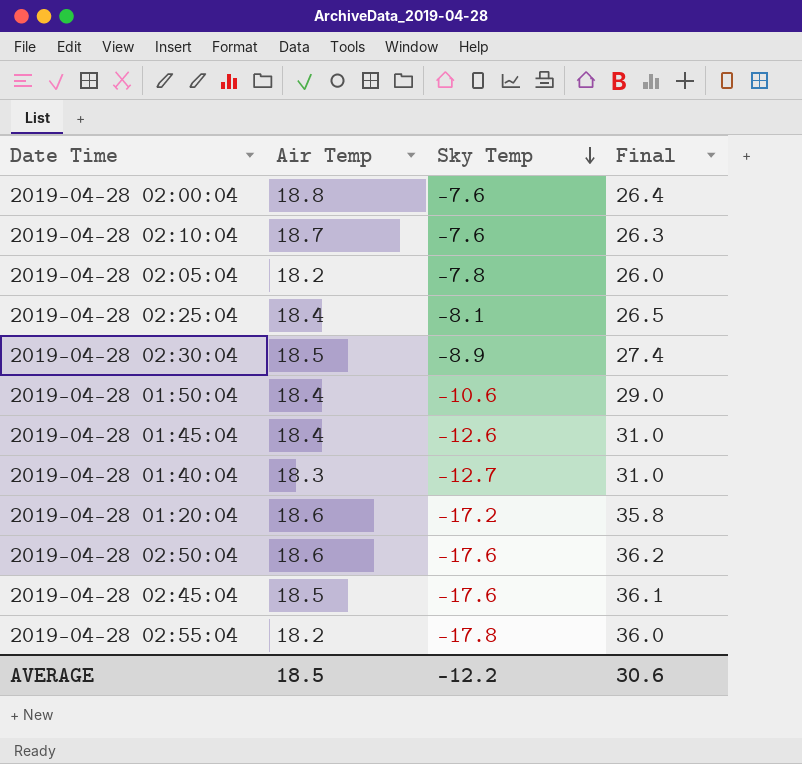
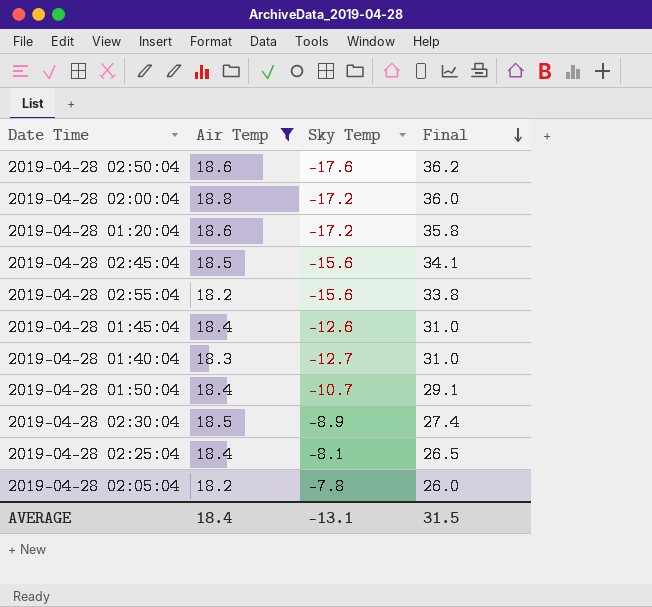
filter: none -> Air Temp != 18.7
row order: Sky Temp descending -> Final descending
2019-04-28 02:00:04 | Sky Temp: -7.6 -> -17.2
2019-04-28 02:00:04 | Final: 26.4 -> 36.0
2019-04-28 02:45:04 | Sky Temp: -17.6 -> -15.6
2019-04-28 02:45:04 | Final: 36.1 -> 34.1
2019-04-28 02:55:04 | Sky Temp: -17.8 -> -15.6
2019-04-28 02:55:04 | Final: 36.0 -> 33.8
2019-04-28 01:50:04 | Sky Temp: -10.6 -> -10.7
2019-04-28 01:50:04 | Final: 29.0 -> 29.1
AVERAGE | Air Temp: 18.5 -> 18.4
AVERAGE | Sky Temp: -12.2 -> -13.1
AVERAGE | Final: 30.6 -> 31.5

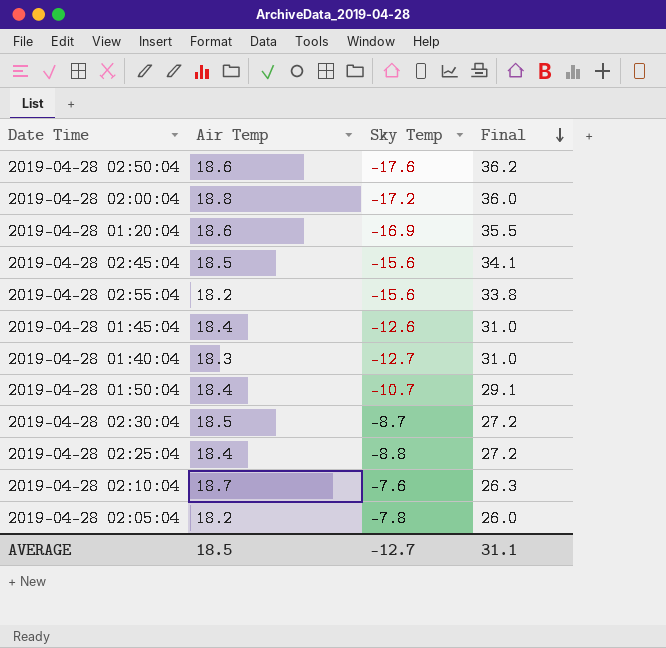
filter: Air Temp != 18.7 -> none
2019-04-28 01:20:04 | Sky Temp: -17.2 -> -16.9
2019-04-28 01:20:04 | Final: 35.8 -> 35.5
2019-04-28 02:30:04 | Sky Temp: -8.9 -> -8.7
2019-04-28 02:30:04 | Final: 27.4 -> 27.2
2019-04-28 02:25:04 | Sky Temp: -8.1 -> -8.8
2019-04-28 02:25:04 | Final: 26.5 -> 27.2
AVERAGE | Air Temp: 18.4 -> 18.5
AVERAGE | Sky Temp: -13.1 -> -12.7
AVERAGE | Final: 31.5 -> 31.1

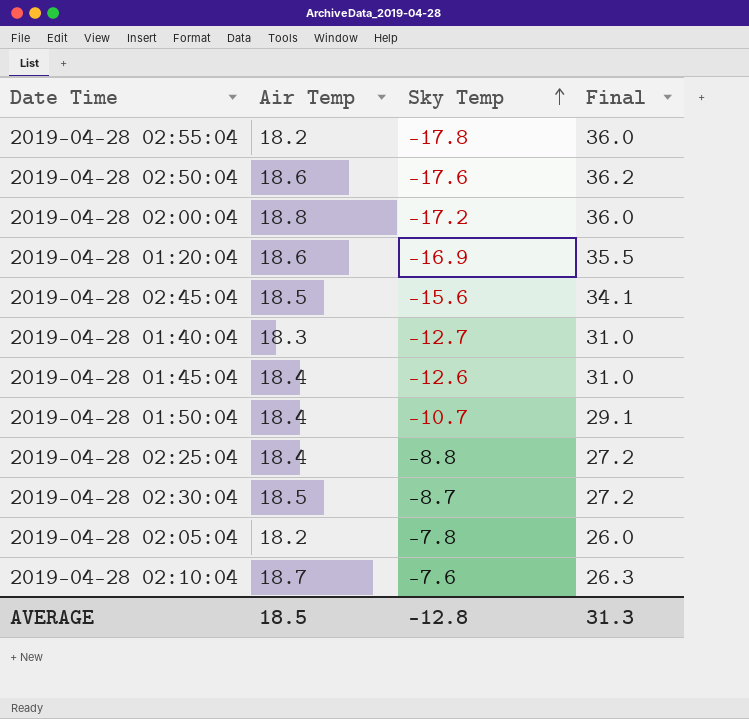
row order: Final descending -> Sky Temp ascending
2019-04-28 02:55:04 | Sky Temp: -15.6 -> -17.8
2019-04-28 02:55:04 | Final: 33.8 -> 36.0
AVERAGE | Sky Temp: -12.7 -> -12.8
AVERAGE | Final: 31.1 -> 31.3

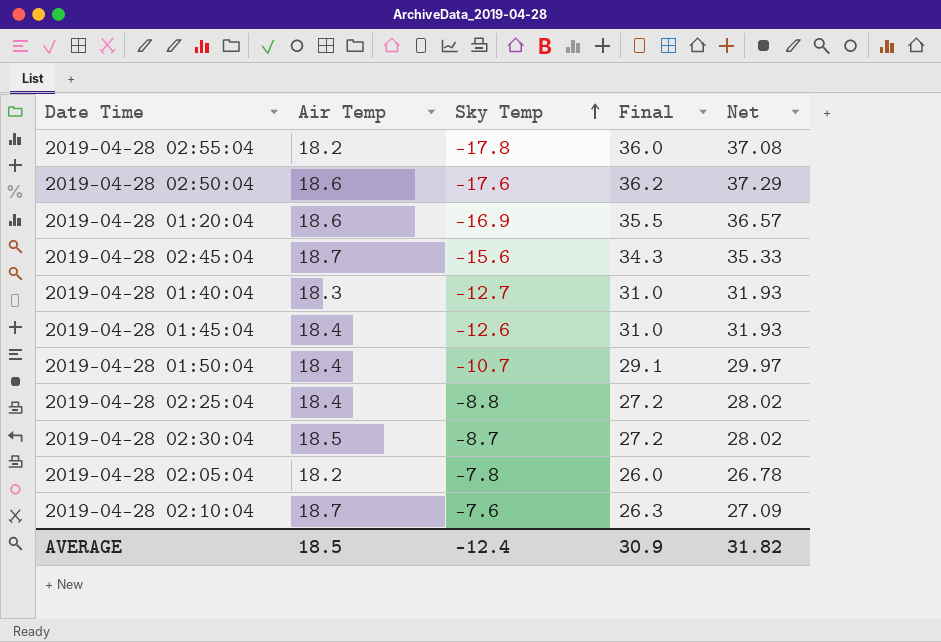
column Net | formula: none -> [Final] * 1.03
row 2019-04-28 02:00:04: 18.8 | -17.2 | 36.0 -> none
2019-04-28 02:45:04 | Air Temp: 18.5 -> 18.7
2019-04-28 02:45:04 | Final: 34.1 -> 34.3
AVERAGE | Sky Temp: -12.8 -> -12.4
AVERAGE | Final: 31.3 -> 30.9

